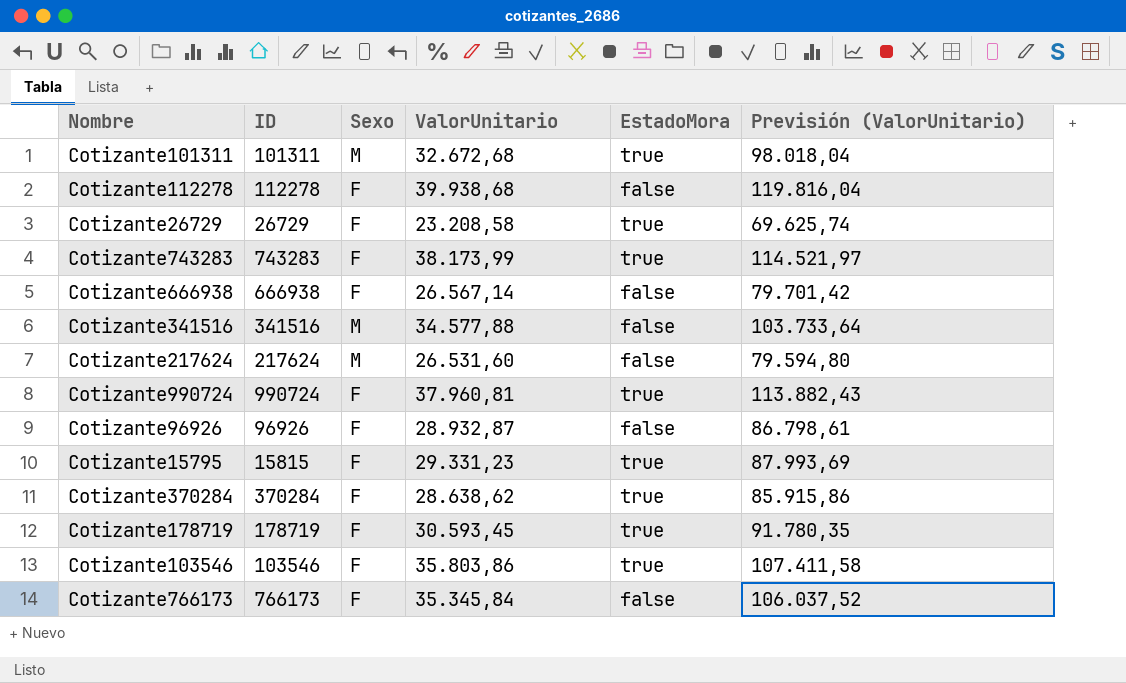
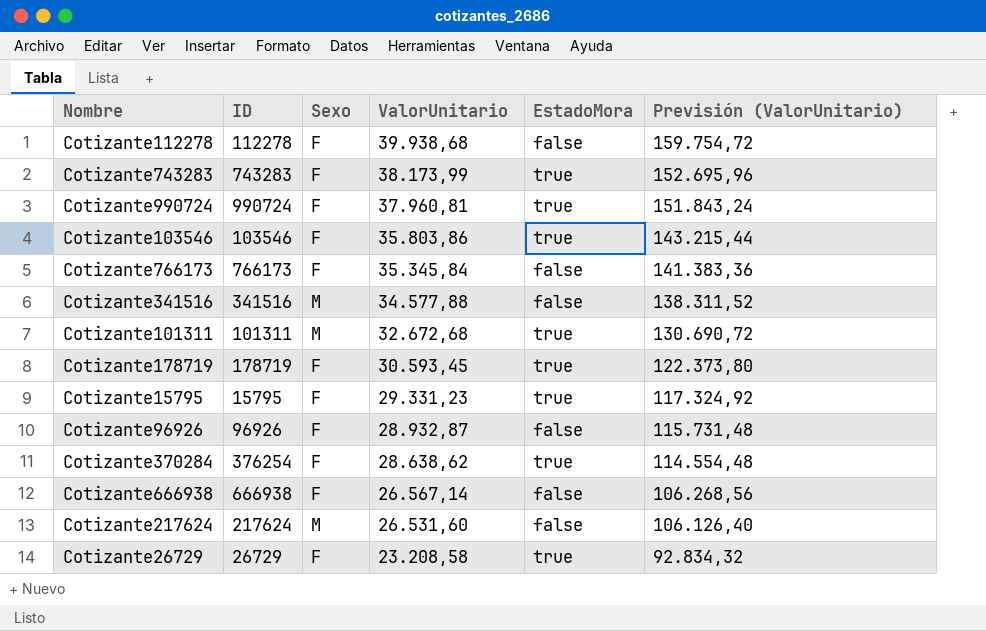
row order: none -> ValorUnitario descending
column Previsión (ValorUnitario) | formula: [ValorUnitario] * 3 -> [ValorUnitario] * 4
Cotizante15795 | ID: 15815 -> 15795
Cotizante370284 | ID: 370284 -> 376254

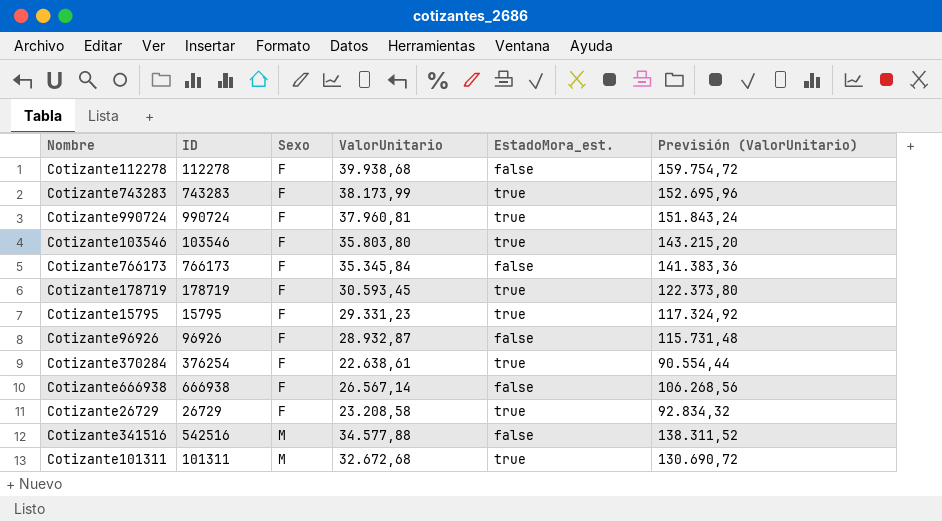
row order: ValorUnitario descending -> Sexo ascending
column name: EstadoMora -> EstadoMora_est.
row Cotizante217624: 217624 | M | 26.531,60 | false | 106.126,40 -> none
Cotizante103546 | ValorUnitario: 35.803,86 -> 35.803,80
Cotizante103546 | Previsión (ValorUnitario): 143.215,44 -> 143.215,20
Cotizante370284 | ValorUnitario: 28.638,62 -> 22.638,61
Cotizante370284 | Previsión (ValorUnitario): 114.554,48 -> 90.554,44
Cotizante341516 | ID: 341516 -> 542516

